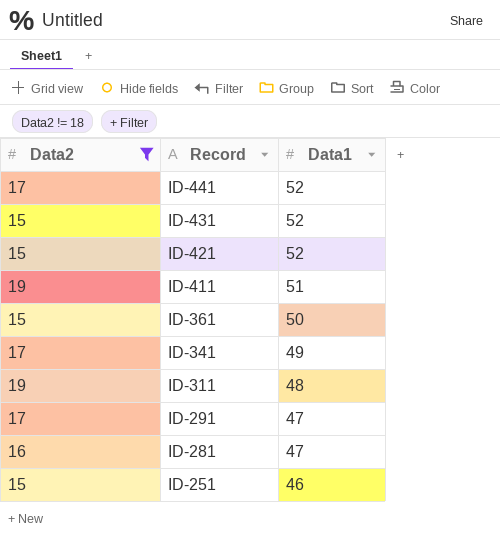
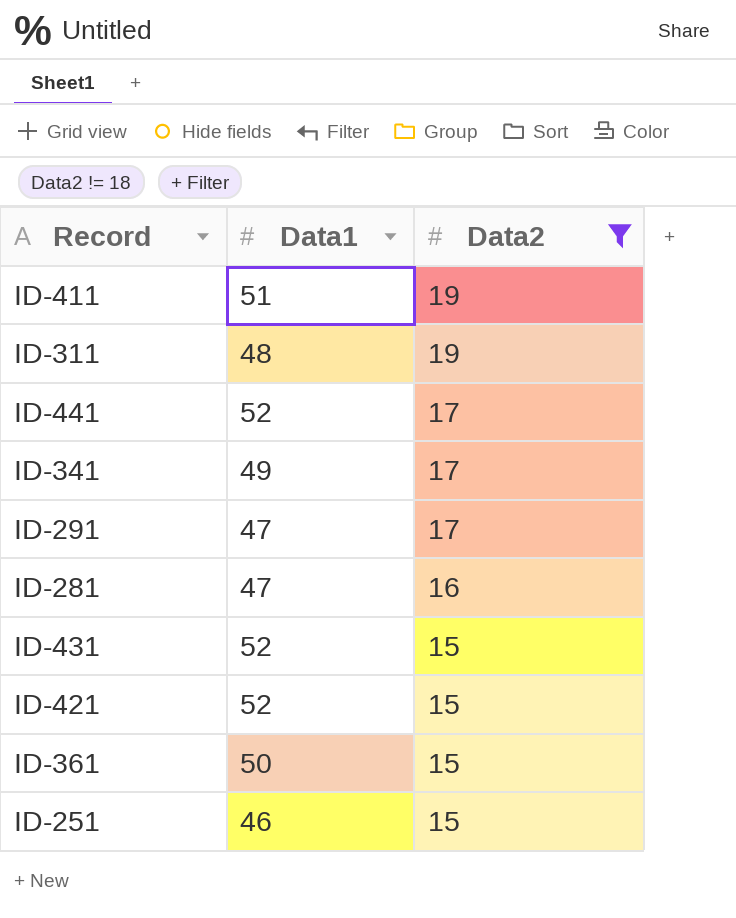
row order: Record descending -> Data2 descending
column Data2 | position: 1 -> 3

